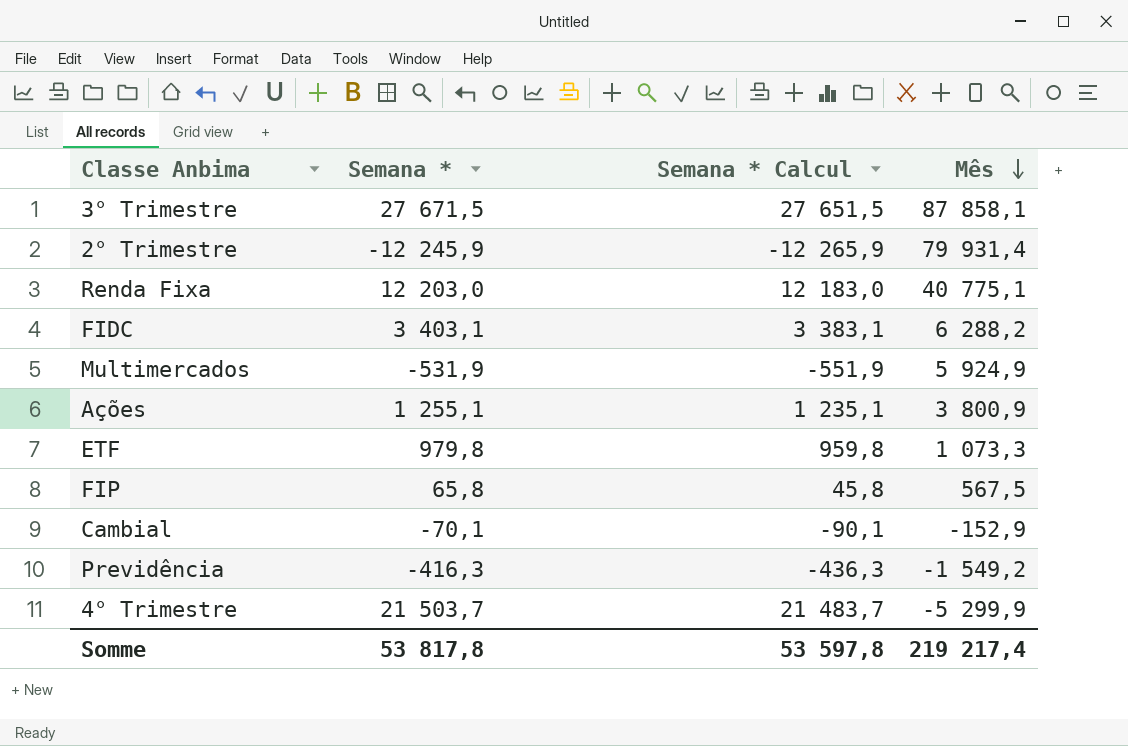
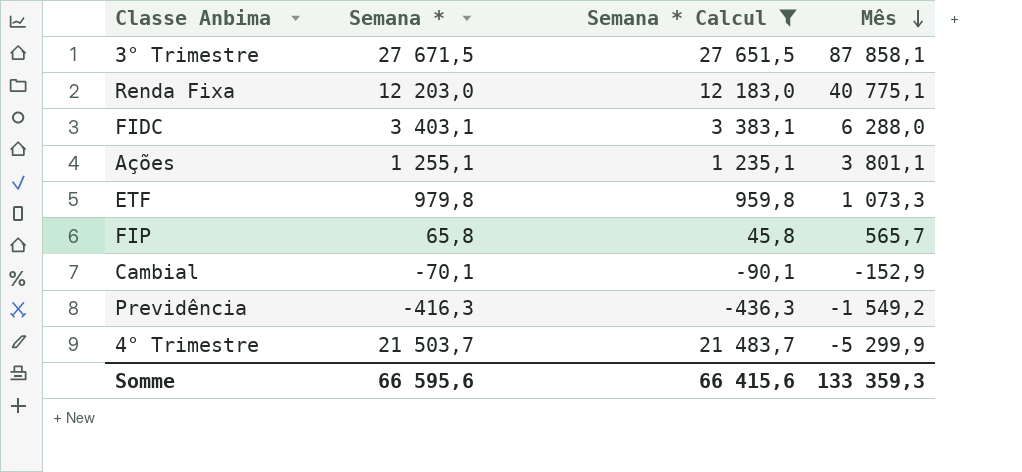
filter: none -> Semana * Calcul >= -436,3
FIDC | Mês: 6 288,2 -> 6 288,0
Ações | Mês: 3 800,9 -> 3 801,1
FIP | Mês: 567,5 -> 565,7
Somme | Semana *: 53 817,8 -> 66 595,6
Somme | Semana * Calcul: 53 597,8 -> 66 415,6
Somme | Mês: 219 217,4 -> 133 359,3

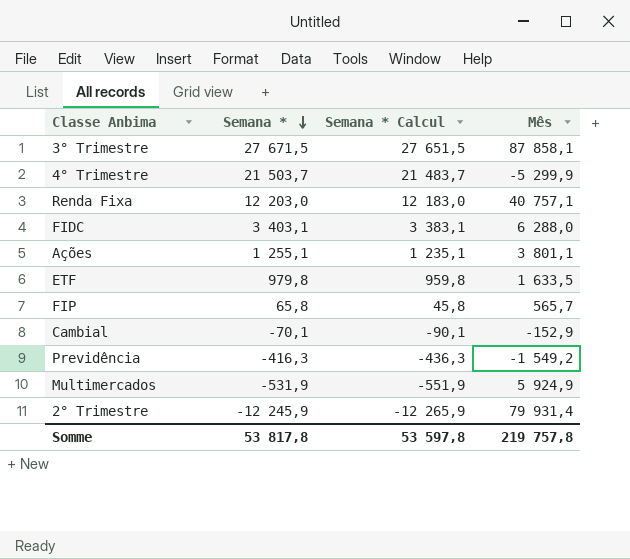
filter: Semana * Calcul >= -436,3 -> none
row order: Mês descending -> Semana * descending
Renda Fixa | Mês: 40 775,1 -> 40 757,1
ETF | Mês: 1 073,3 -> 1 633,5
Somme | Semana *: 66 595,6 -> 53 817,8
Somme | Semana * Calcul: 66 415,6 -> 53 597,8
Somme | Mês: 133 359,3 -> 219 757,8

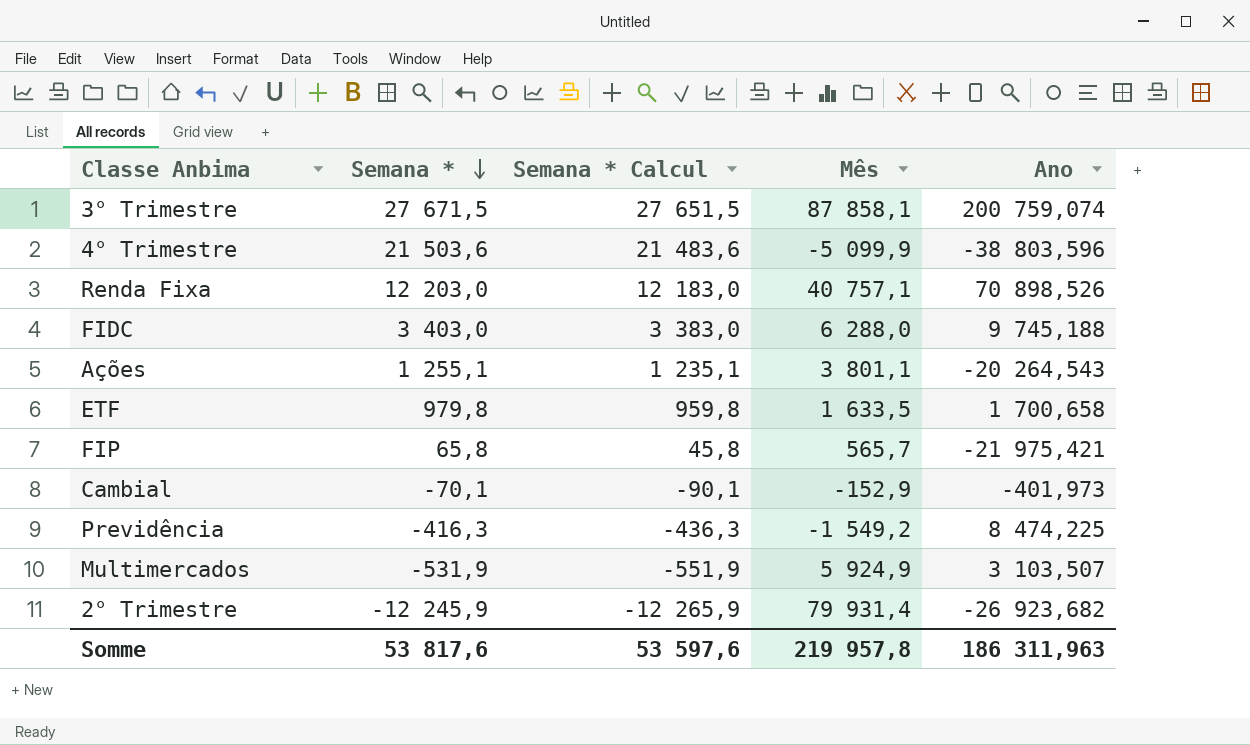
column Ano | position: none -> 5
4° Trimestre | Semana *: 21 503,7 -> 21 503,6
4° Trimestre | Semana * Calcul: 21 483,7 -> 21 483,6
4° Trimestre | Mês: -5 299,9 -> -5 099,9
FIDC | Semana *: 3 403,1 -> 3 403,0
FIDC | Semana * Calcul: 3 383,1 -> 3 383,0
Somme | Semana *: 53 817,8 -> 53 817,6
Somme | Semana * Calcul: 53 597,8 -> 53 597,6
Somme | Mês: 219 757,8 -> 219 957,8

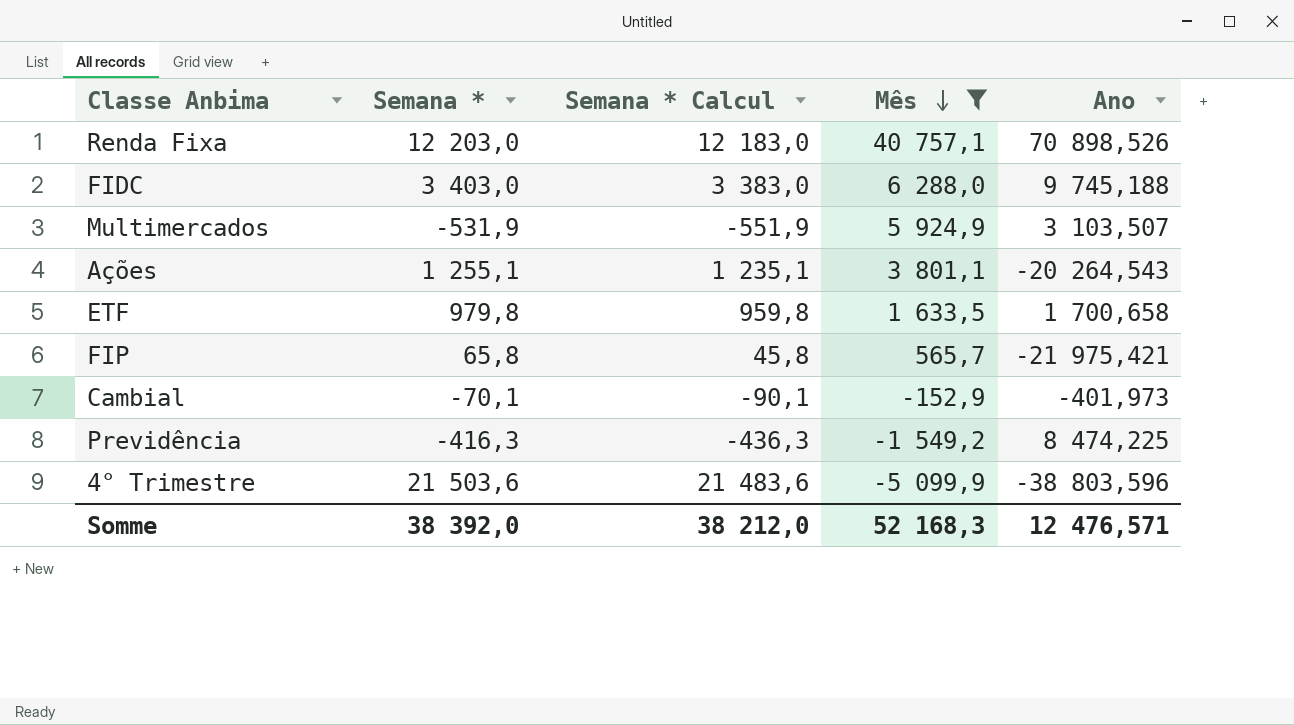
filter: none -> Mês <= 40 757,1
row order: Semana * descending -> Mês descending
Somme | Semana *: 53 817,6 -> 38 392,0
Somme | Semana * Calcul: 53 597,6 -> 38 212,0
Somme | Mês: 219 957,8 -> 52 168,3
Somme | Ano: 186 311,963 -> 12 476,571

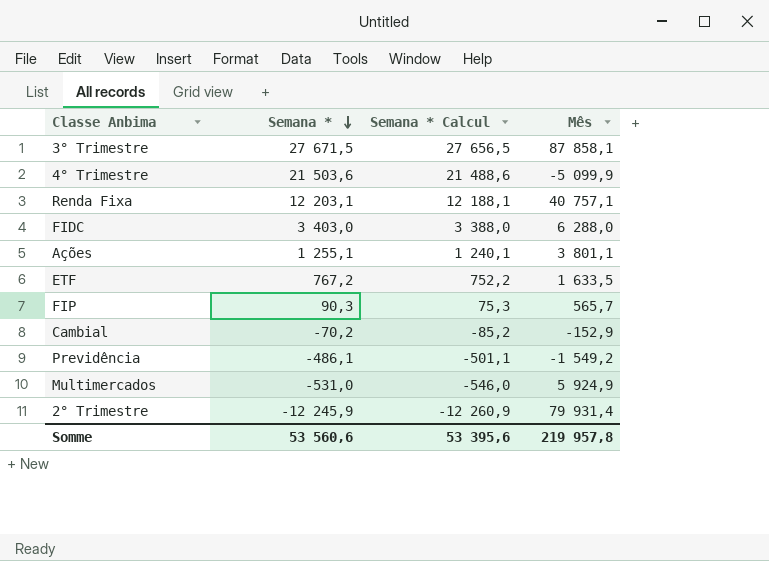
filter: Mês <= 40 757,1 -> none
row order: Mês descending -> Semana * descending
column Ano | position: 5 -> none
column Semana * Calcul | formula: [Semana *] - 20 -> [Semana *] - 15
Renda Fixa | Semana *: 12 203,0 -> 12 203,1
ETF | Semana *: 979,8 -> 767,2
FIP | Semana *: 65,8 -> 90,3
Cambial | Semana *: -70,1 -> -70,2
Previdência | Semana *: -416,3 -> -486,1
Multimercados | Semana *: -531,9 -> -531,0
Somme | Semana *: 38 392,0 -> 53 560,6
Somme | Semana * Calcul: 38 212,0 -> 53 395,6
Somme | Mês: 52 168,3 -> 219 957,8

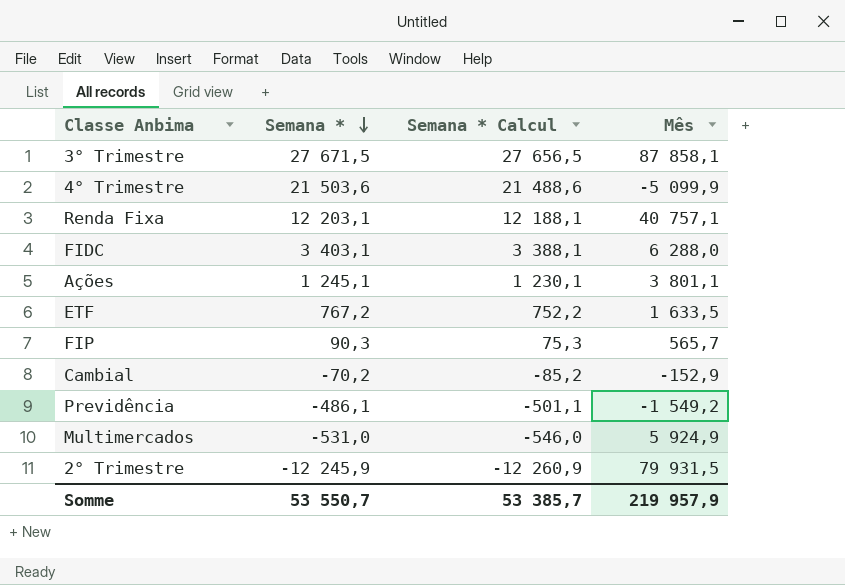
FIDC | Semana *: 3 403,0 -> 3 403,1
FIDC | Semana * Calcul: 3 388,0 -> 3 388,1
Ações | Semana *: 1 255,1 -> 1 245,1
Ações | Semana * Calcul: 1 240,1 -> 1 230,1
2° Trimestre | Mês: 79 931,4 -> 79 931,5
Somme | Semana *: 53 560,6 -> 53 550,7
Somme | Semana * Calcul: 53 395,6 -> 53 385,7
Somme | Mês: 219 957,8 -> 219 957,9

